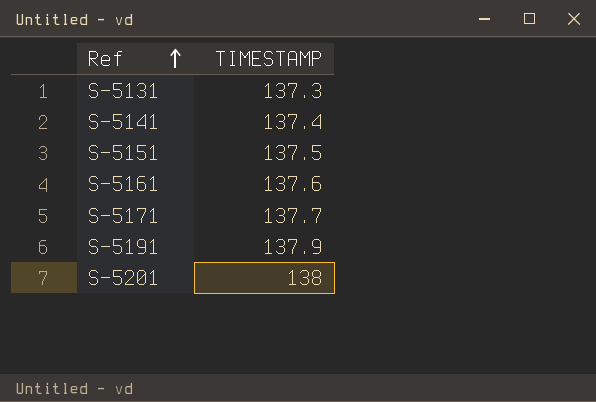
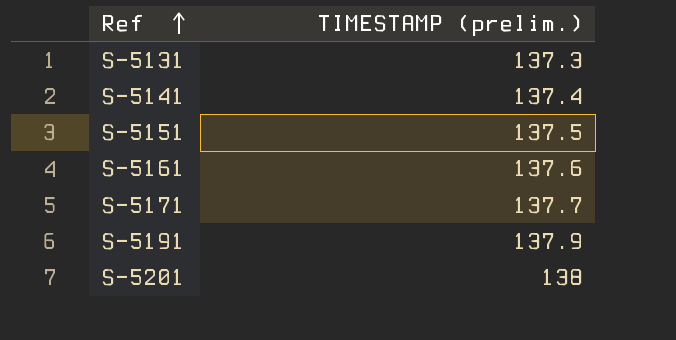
column name: TIMESTAMP -> TIMESTAMP (prelim.)

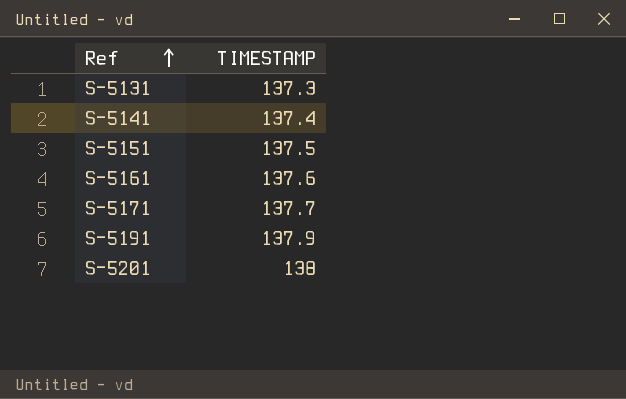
column name: TIMESTAMP (prelim.) -> TIMESTAMP

